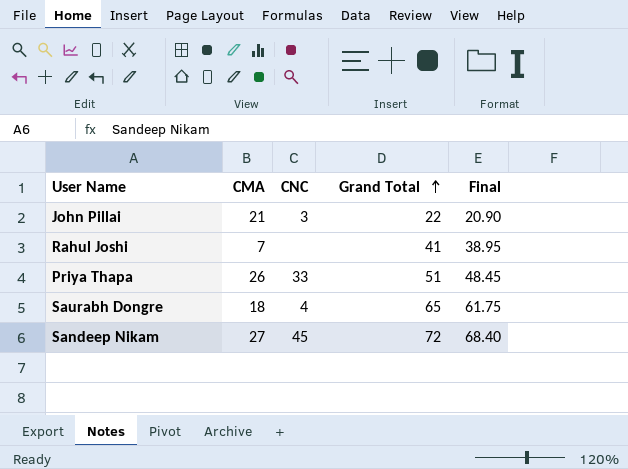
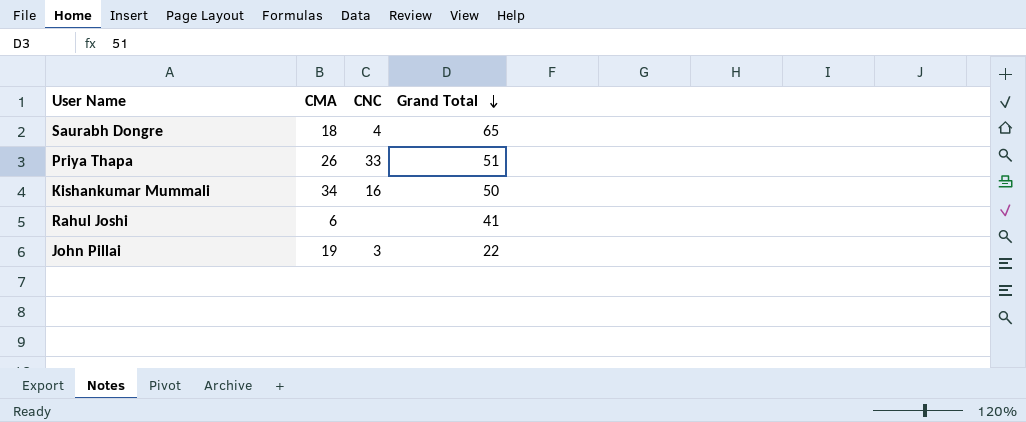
row order: Grand Total ascending -> Grand Total descending
column Final | formula: [Grand Total] * 0.95 -> none
row Sandeep Nikam: 27 | 45 | 72 | 68.40 -> none
row Kishankumar Mummali: none -> 34 | 16 | 50
Rahul Joshi | CMA: 7 -> 6
John Pillai | CMA: 21 -> 19

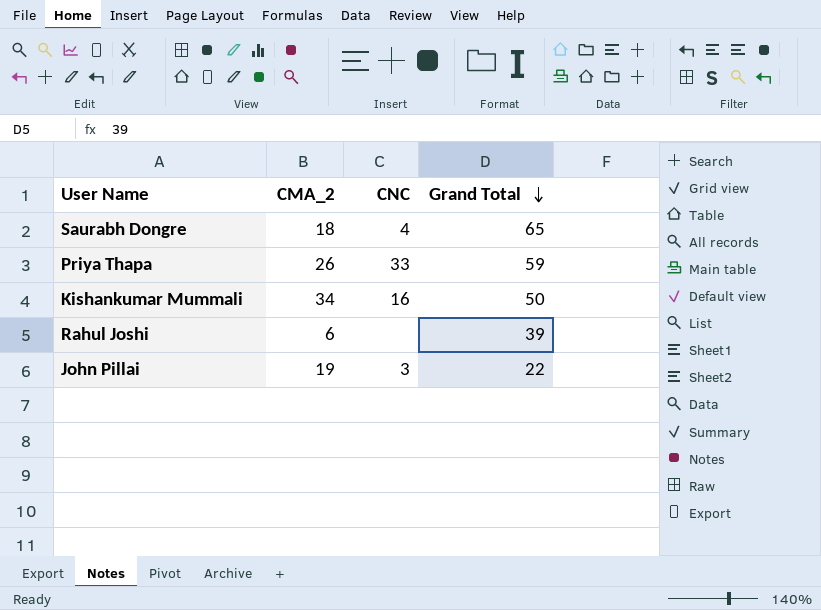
column name: CMA -> CMA_2
Priya Thapa | Grand Total: 51 -> 59
Rahul Joshi | Grand Total: 41 -> 39

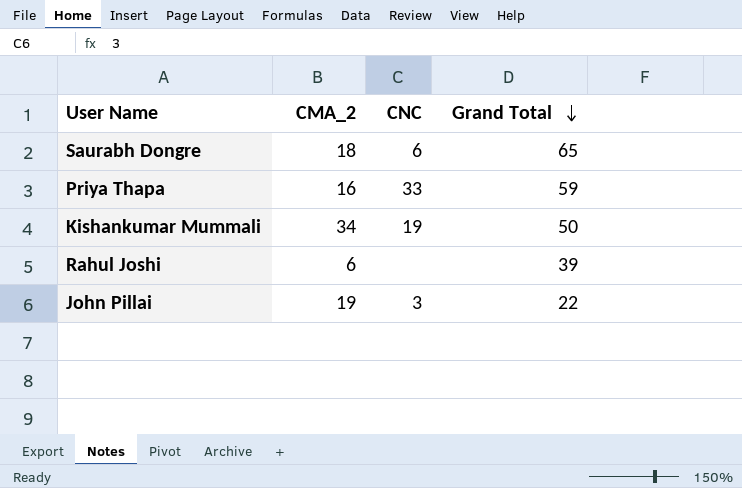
Saurabh Dongre | CNC: 4 -> 6
Priya Thapa | CMA_2: 26 -> 16
Kishankumar Mummali | CNC: 16 -> 19

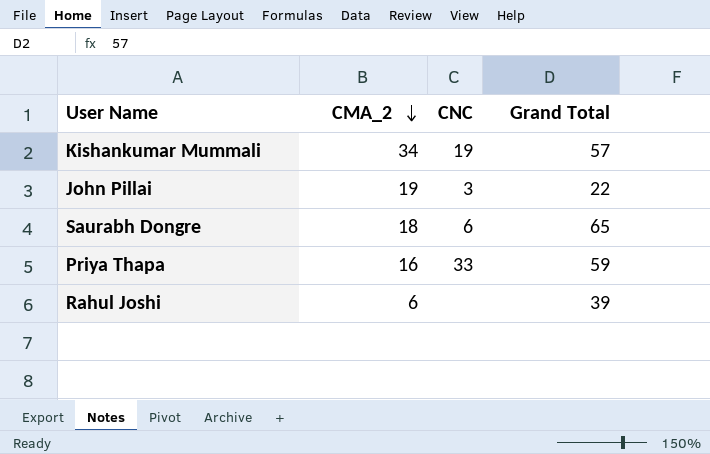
row order: Grand Total descending -> CMA_2 descending
Kishankumar Mummali | Grand Total: 50 -> 57

